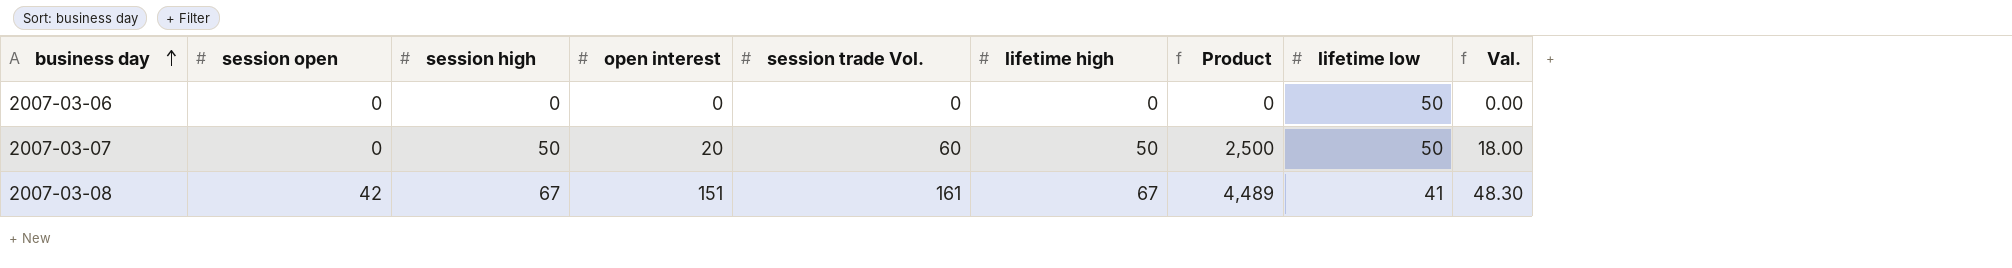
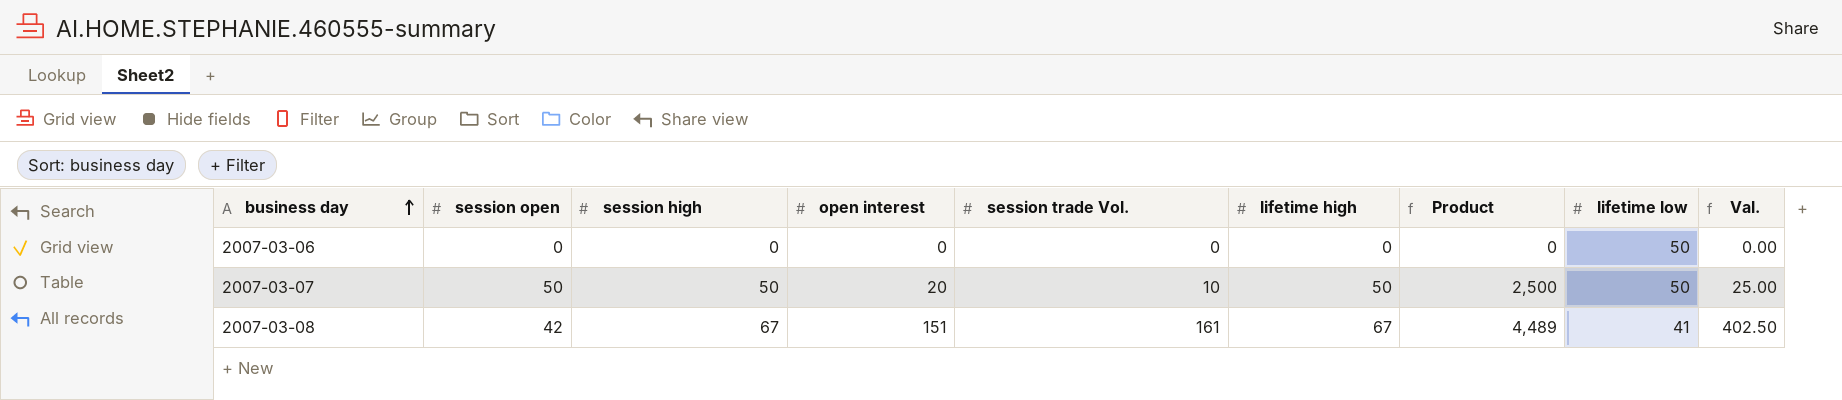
column Val. | formula: [session trade Vol.] * 0.3 -> [session trade Vol.] * 2.5
2007-03-07 | session open: 0 -> 50
2007-03-07 | session trade Vol.: 60 -> 10

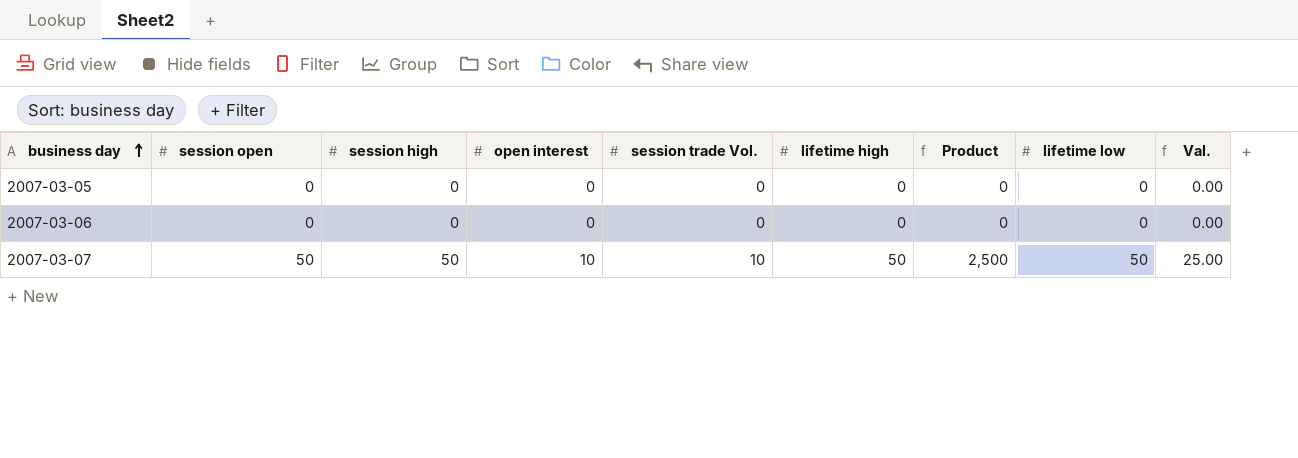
row 2007-03-08: 42 | 67 | 151 | 161 | 67 | 4,489 | 41 | 402.50 -> none
row 2007-03-05: none -> 0 | 0 | 0 | 0 | 0 | 0 | 0 | 0.00
2007-03-06 | lifetime low: 50 -> 0
2007-03-07 | open interest: 20 -> 10

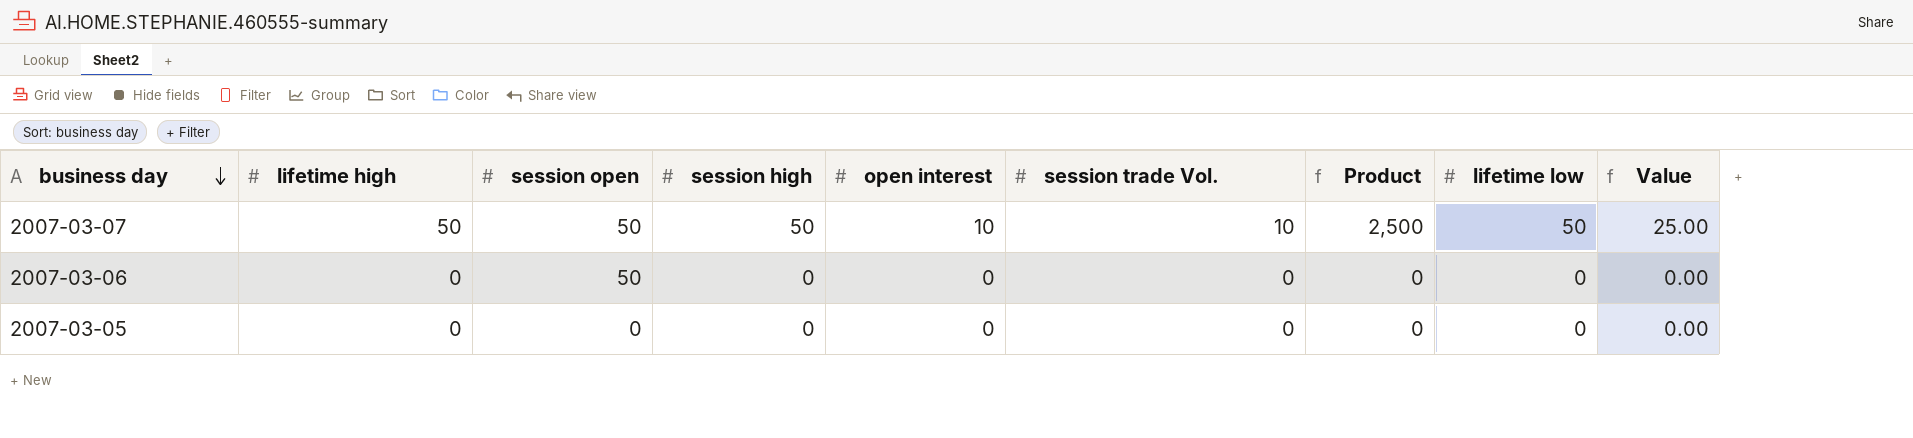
row order: business day ascending -> business day descending
column lifetime high | position: 6 -> 2
column name: Val. -> Value
2007-03-06 | session open: 0 -> 50

